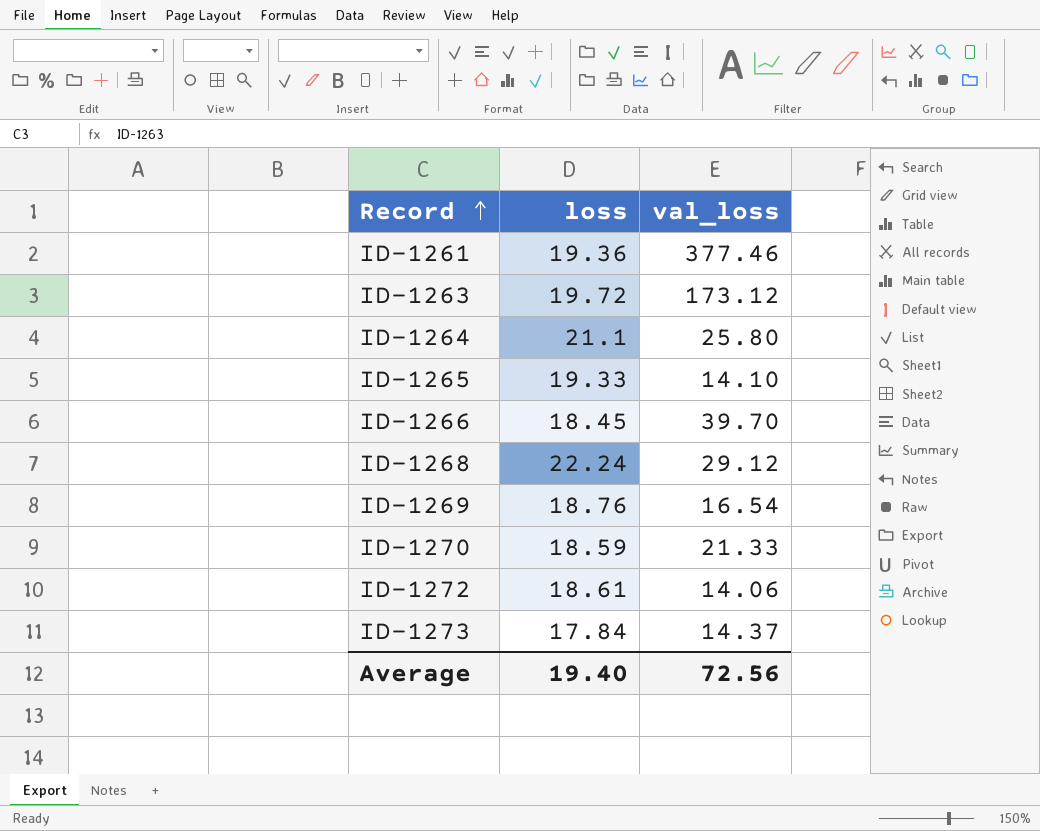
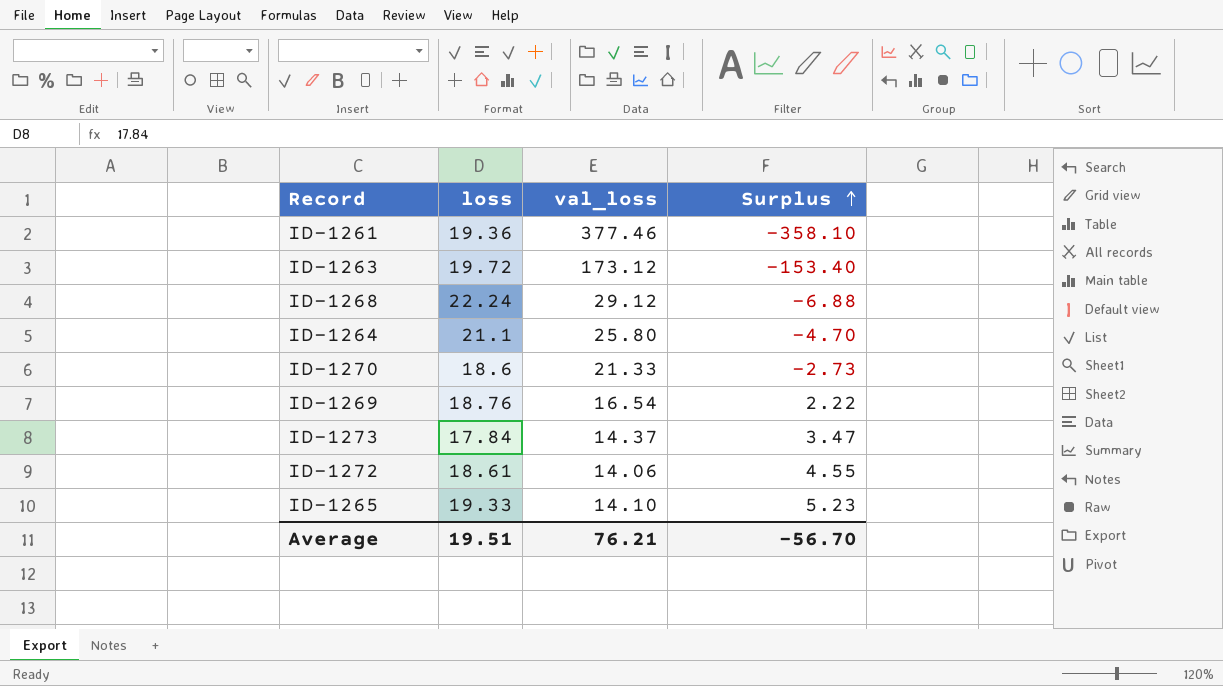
row order: Record ascending -> Surplus ascending
column Surplus | formula: none -> [loss] - [val_loss]
row ID-1266: 18.45 | 39.70 -> none
ID-1270 | loss: 18.59 -> 18.6
Average | loss: 19.40 -> 19.51
Average | val_loss: 72.56 -> 76.21

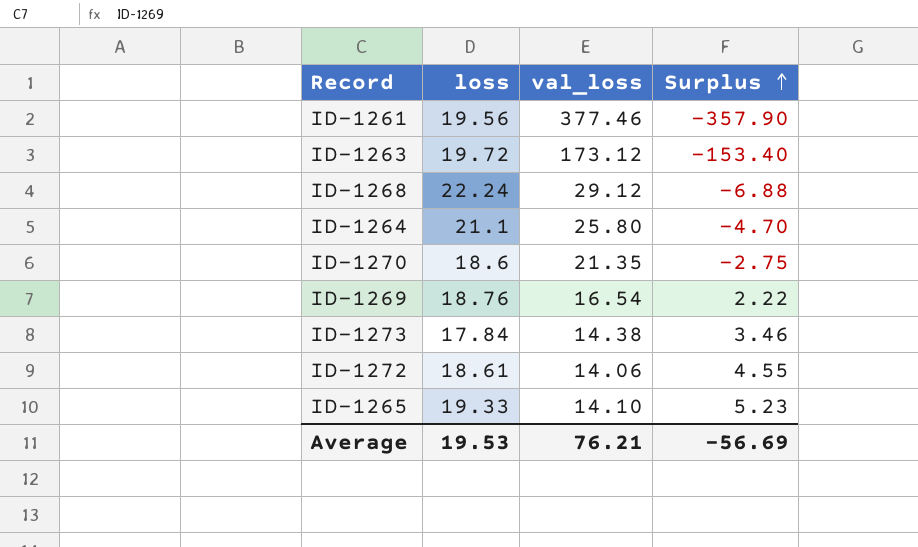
ID-1261 | loss: 19.36 -> 19.56
ID-1261 | Surplus: -358.10 -> -357.90
ID-1270 | val_loss: 21.33 -> 21.35
ID-1270 | Surplus: -2.73 -> -2.75
ID-1273 | val_loss: 14.37 -> 14.38
ID-1273 | Surplus: 3.47 -> 3.46
Average | loss: 19.51 -> 19.53
Average | Surplus: -56.70 -> -56.69

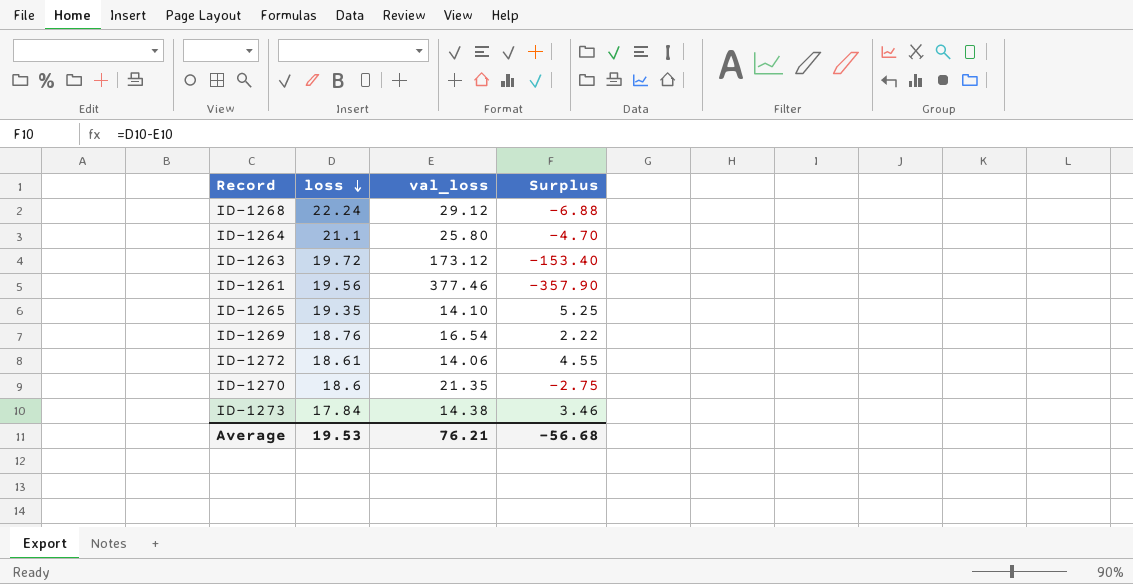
row order: Surplus ascending -> loss descending
ID-1265 | loss: 19.33 -> 19.35
ID-1265 | Surplus: 5.23 -> 5.25
Average | Surplus: -56.69 -> -56.68

